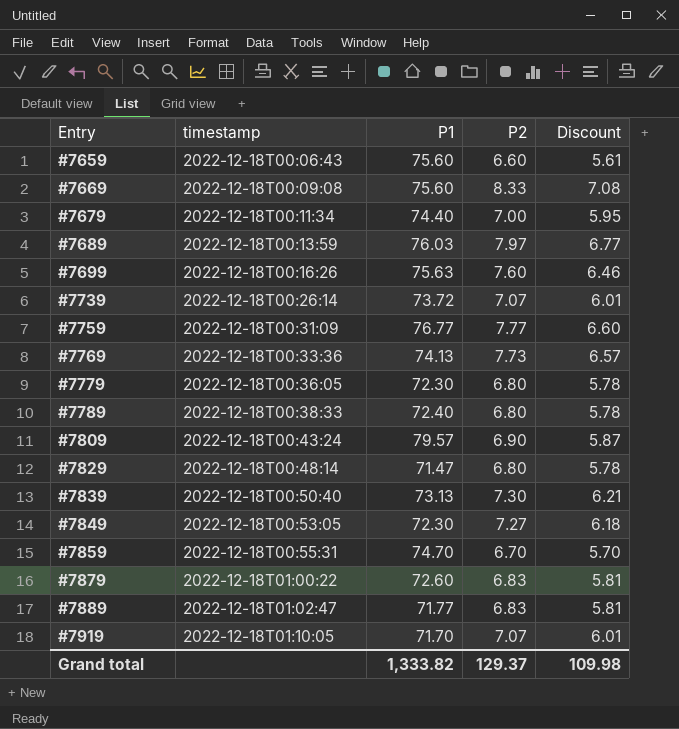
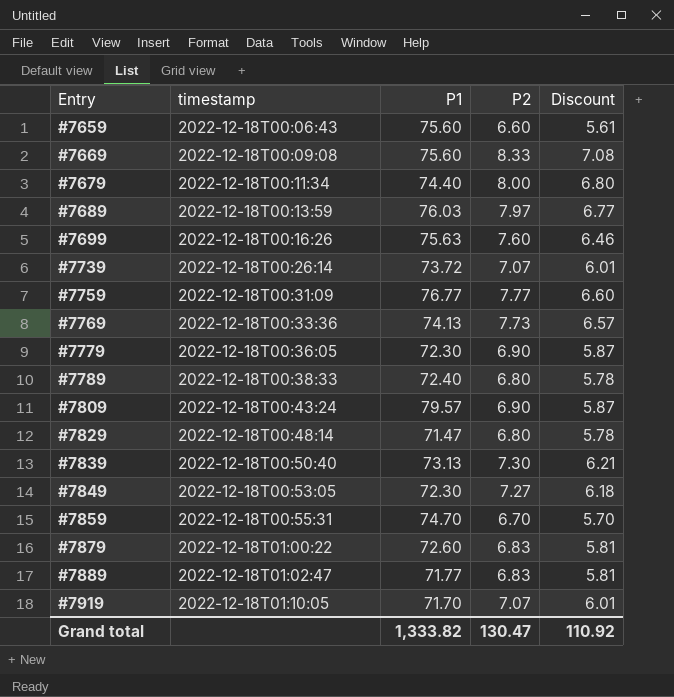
#7679 | P2: 7.00 -> 8.00
#7679 | Discount: 5.95 -> 6.80
#7779 | P2: 6.80 -> 6.90
#7779 | Discount: 5.78 -> 5.87
Grand total | P2: 129.37 -> 130.47
Grand total | Discount: 109.98 -> 110.92

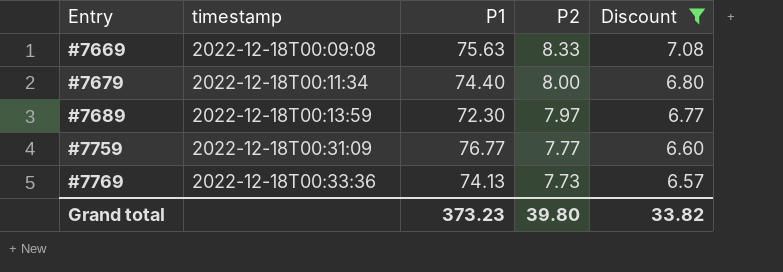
filter: none -> Discount >= 6.57
#7669 | P1: 75.60 -> 75.63
#7689 | P1: 76.03 -> 72.30
Grand total | P1: 1,333.82 -> 373.23
Grand total | P2: 130.47 -> 39.80
Grand total | Discount: 110.92 -> 33.82

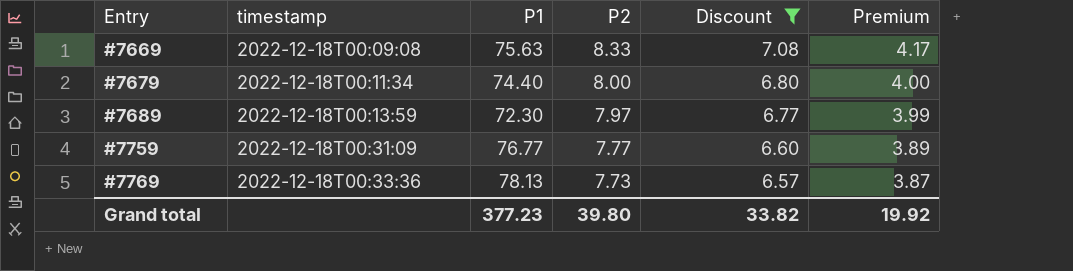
column Premium | formula: none -> [P2] * 0.5
#7769 | P1: 74.13 -> 78.13
Grand total | P1: 373.23 -> 377.23

